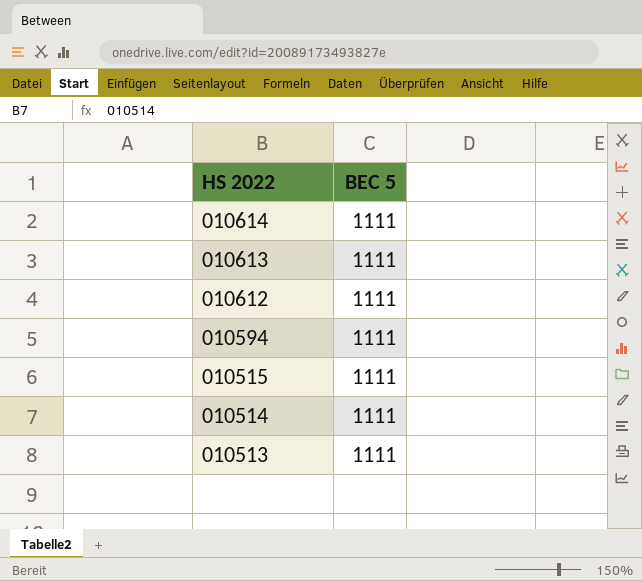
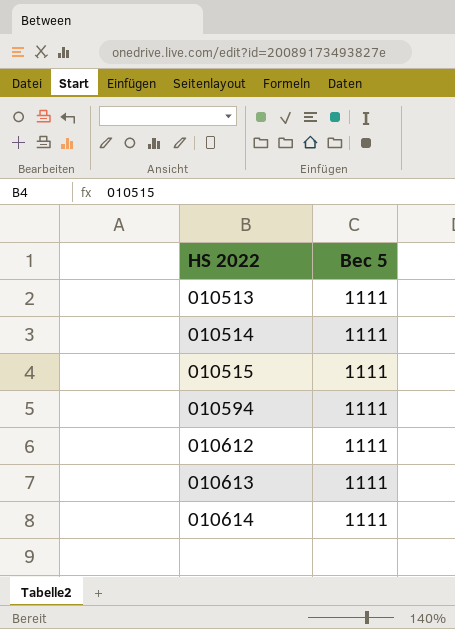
row order: HS 2022 descending -> HS 2022 ascending
column name: BEC 5 -> Bec 5

